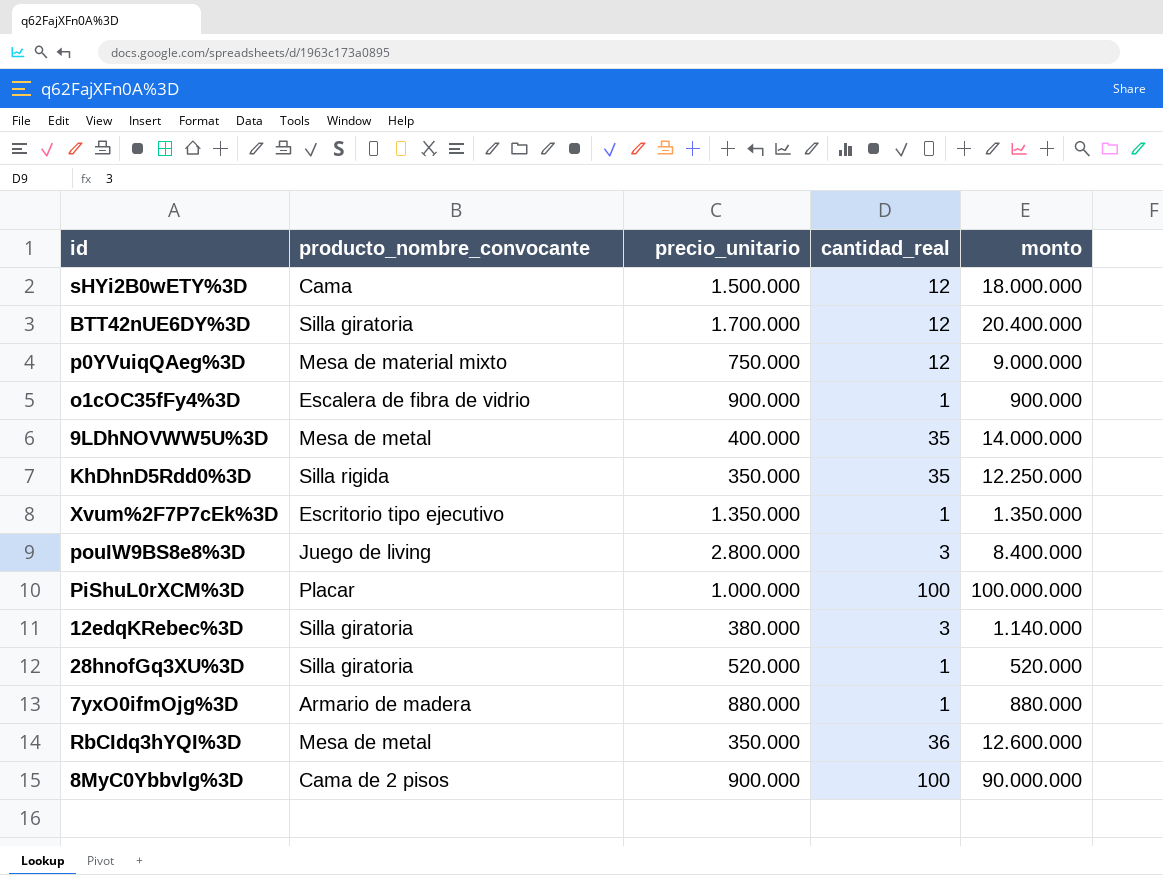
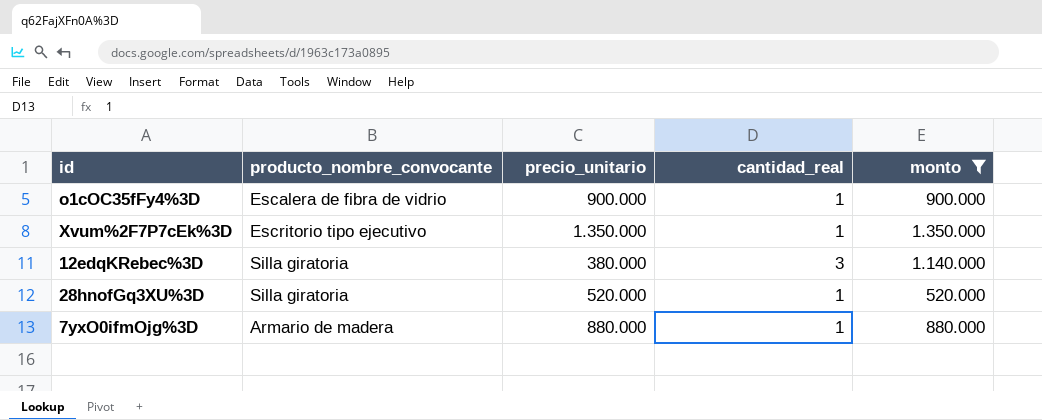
filter: none -> monto <= 1.350.000

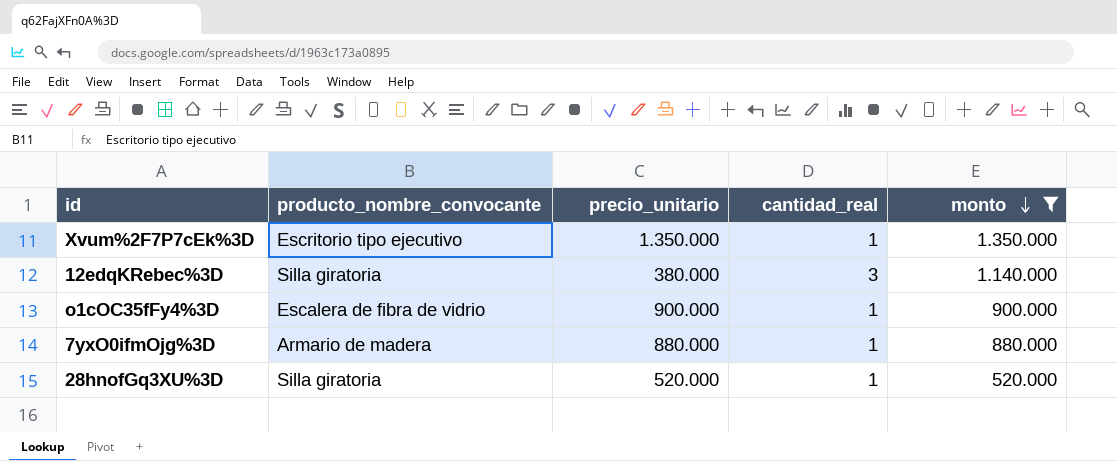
row order: none -> monto descending

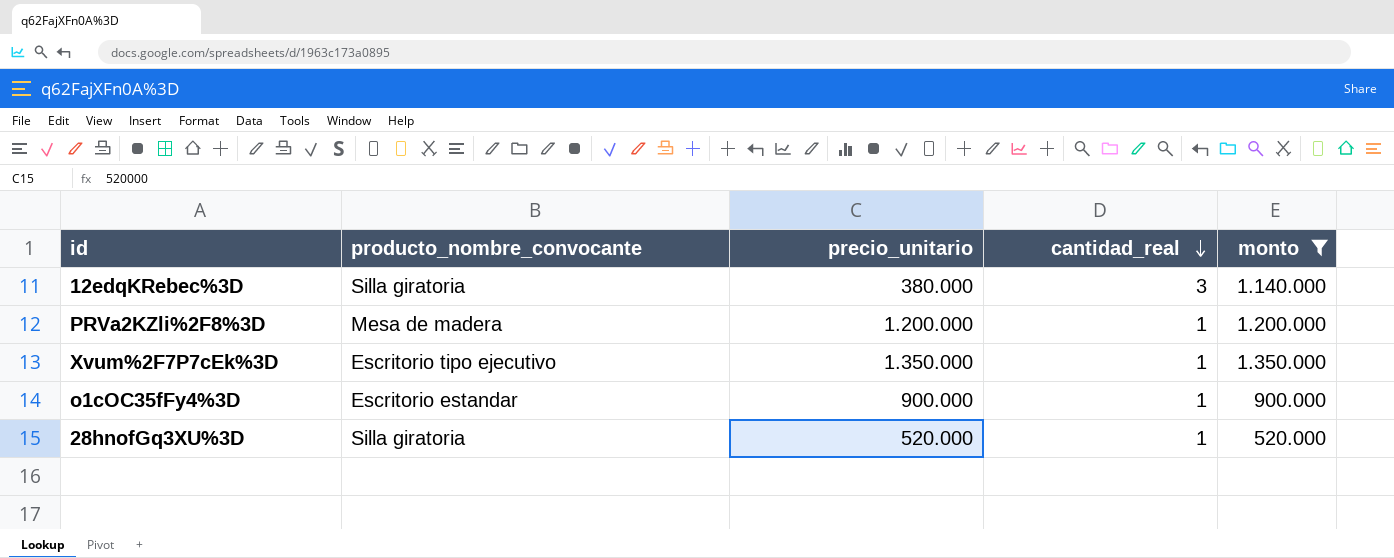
row order: monto descending -> cantidad_real descending
row 7yxO0ifmOjg%3D: Armario de madera | 880.000 | 1 | 880.000 -> none
row PRVa2KZli%2F8%3D: none -> Mesa de madera | 1.200.000 | 1 | 1.200.000
o1cOC35fFy4%3D | producto_nombre_convocante: Escalera de fibra de vidrio -> Escritorio estandar

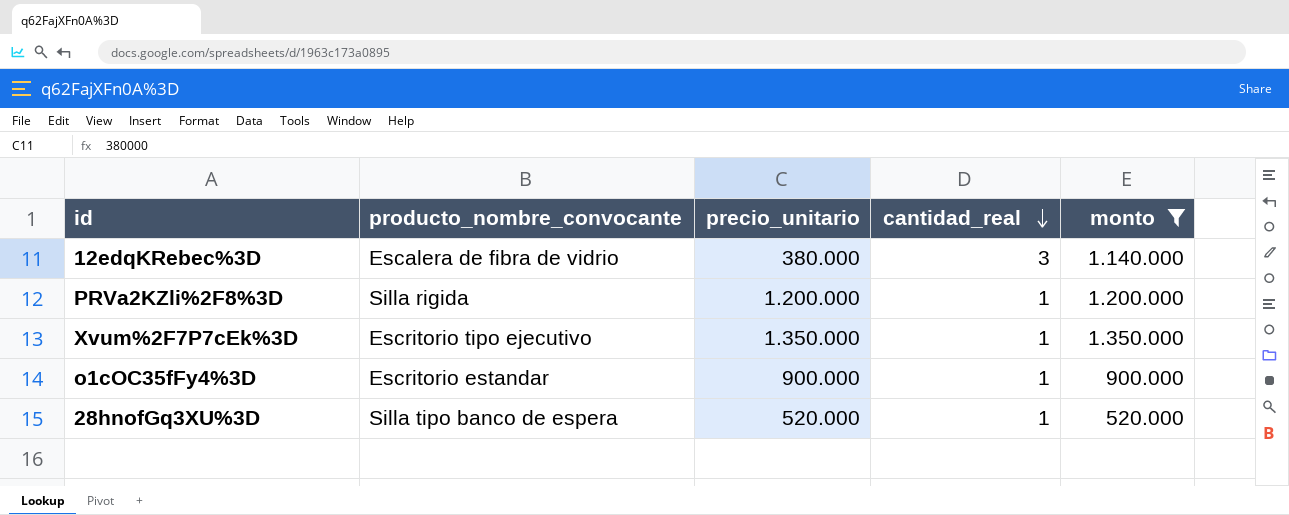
12edqKRebec%3D | producto_nombre_convocante: Silla giratoria -> Escalera de fibra de vidrio
PRVa2KZli%2F8%3D | producto_nombre_convocante: Mesa de madera -> Silla rigida
28hnofGq3XU%3D | producto_nombre_convocante: Silla giratoria -> Silla tipo banco de espera

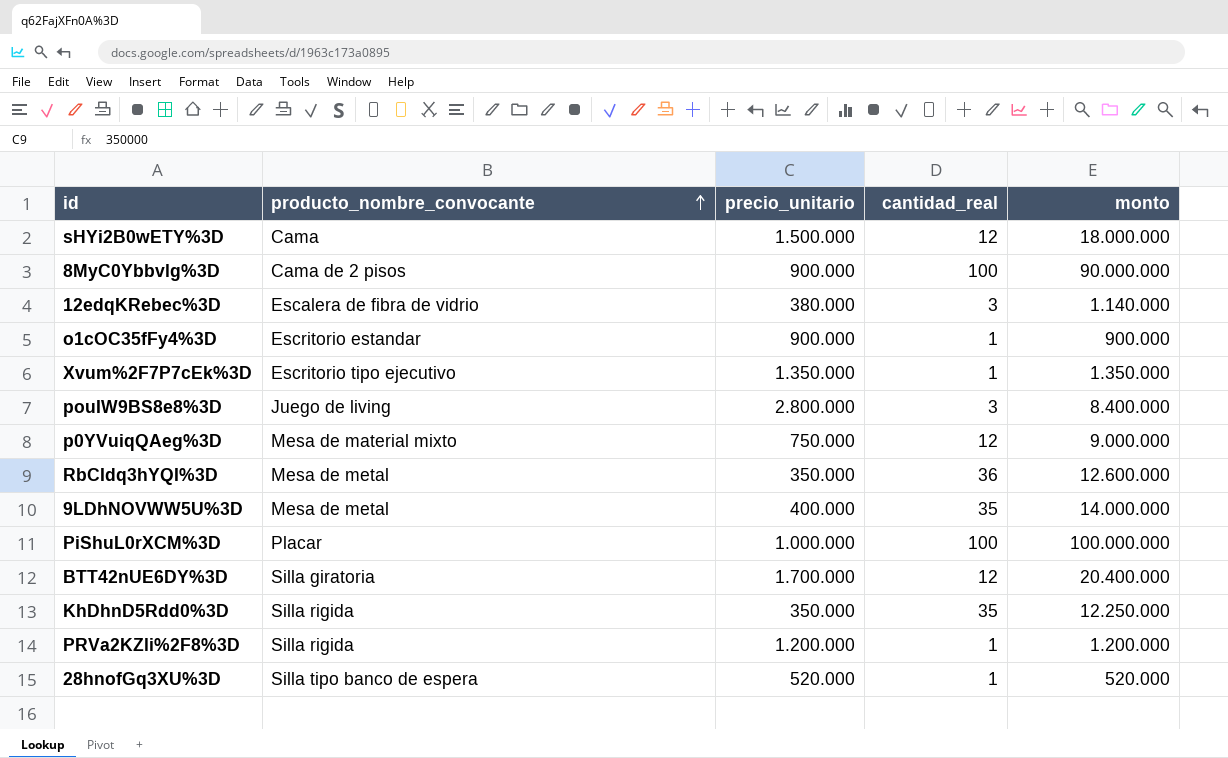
filter: monto <= 1.350.000 -> none
row order: cantidad_real descending -> producto_nombre_convocante ascending

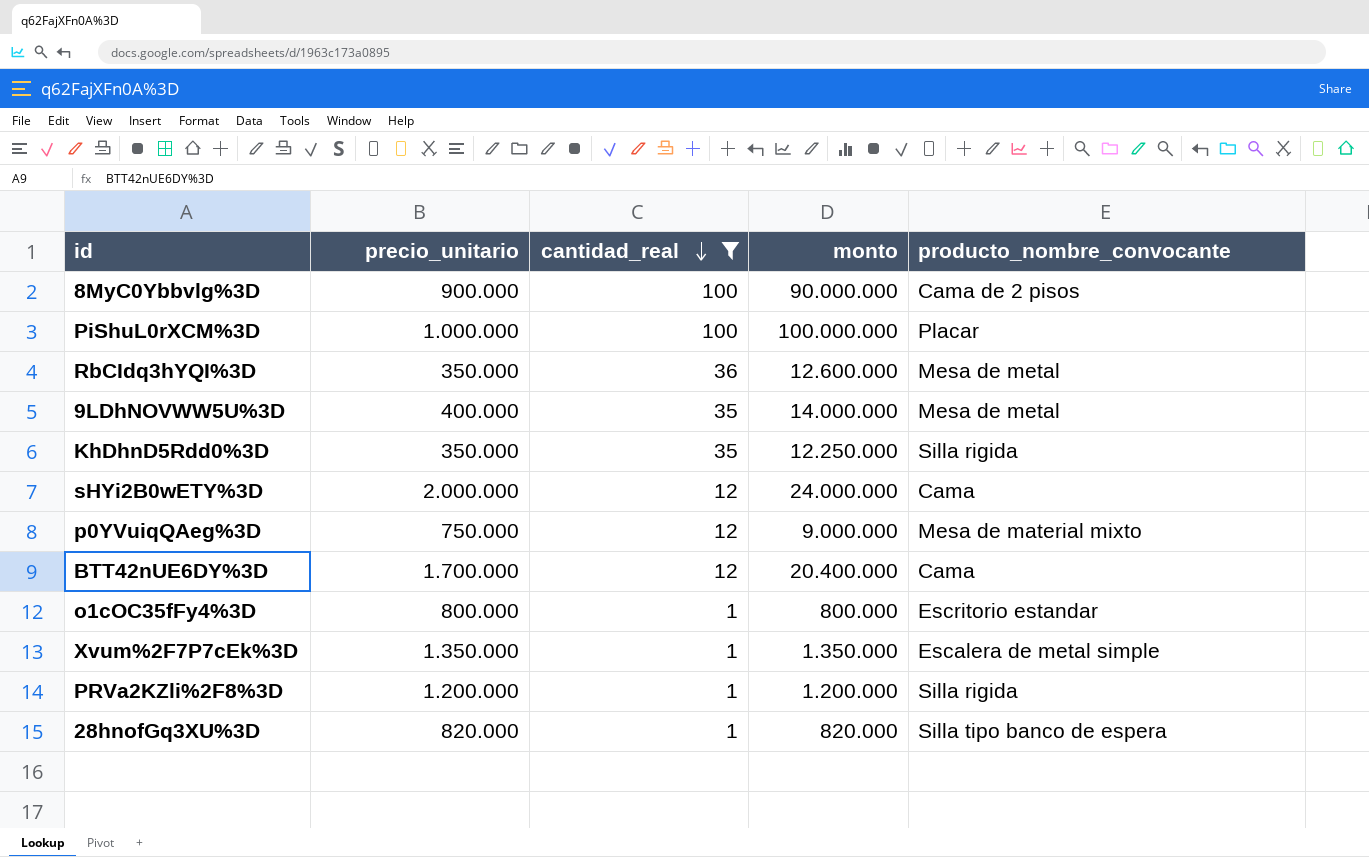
filter: none -> cantidad_real != 3
row order: producto_nombre_convocante ascending -> cantidad_real descending
column producto_nombre_convocante | position: 2 -> 5
sHYi2B0wETY%3D | precio_unitario: 1.500.000 -> 2.000.000
sHYi2B0wETY%3D | monto: 18.000.000 -> 24.000.000
BTT42nUE6DY%3D | producto_nombre_convocante: Silla giratoria -> Cama
o1cOC35fFy4%3D | precio_unitario: 900.000 -> 800.000
o1cOC35fFy4%3D | monto: 900.000 -> 800.000
Xvum%2F7P7cEk%3D | producto_nombre_convocante: Escritorio tipo ejecutivo -> Escalera de metal simple
28hnofGq3XU%3D | precio_unitario: 520.000 -> 820.000
28hnofGq3XU%3D | monto: 520.000 -> 820.000

